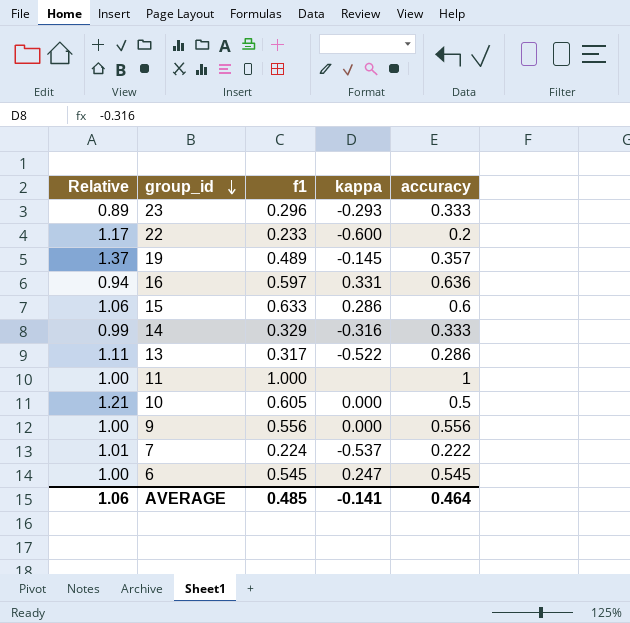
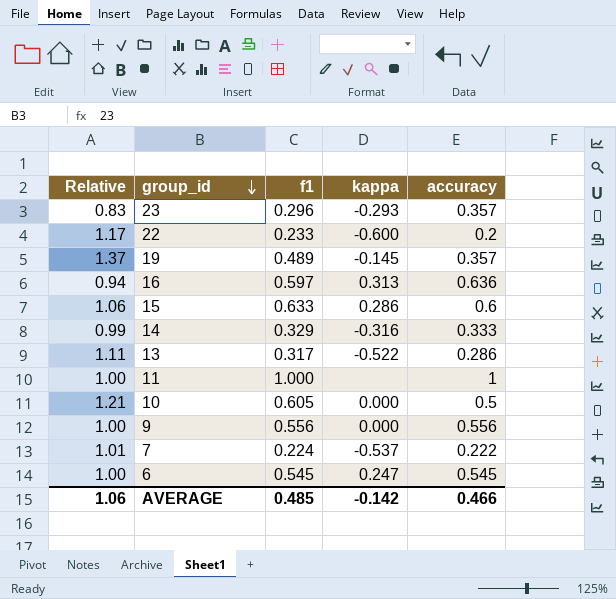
23 | Relative: 0.89 -> 0.83
23 | accuracy: 0.333 -> 0.357
16 | kappa: 0.331 -> 0.313
AVERAGE | kappa: -0.141 -> -0.142
AVERAGE | accuracy: 0.464 -> 0.466

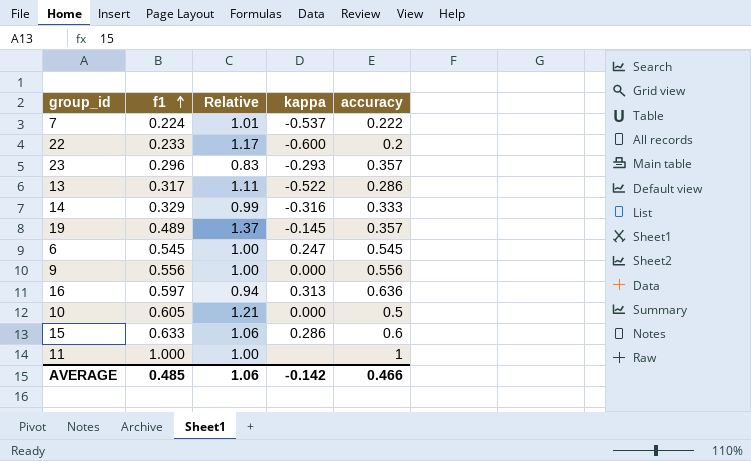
row order: group_id descending -> f1 ascending
column Relative | position: 1 -> 3

